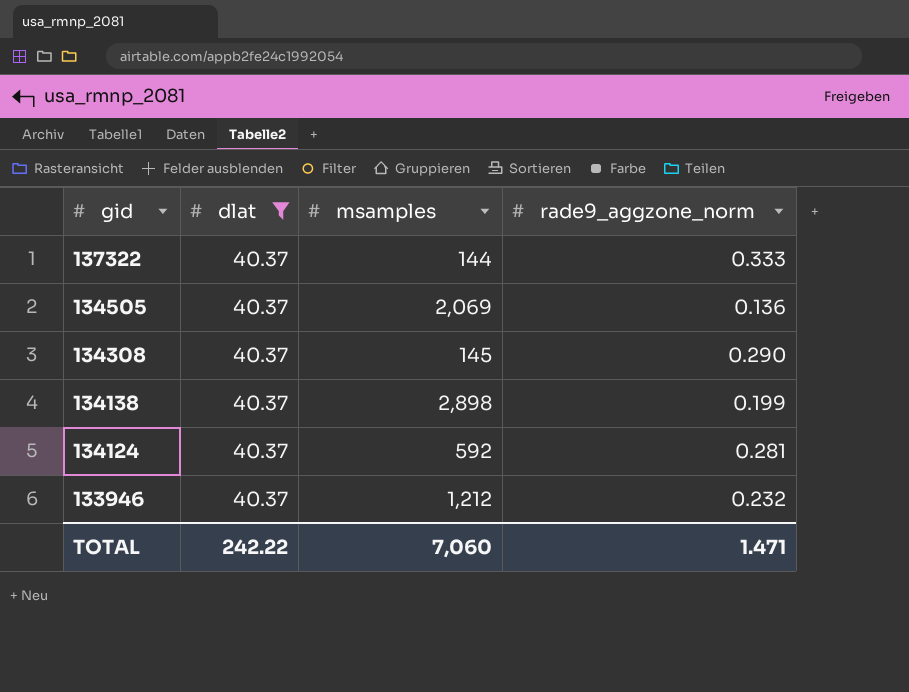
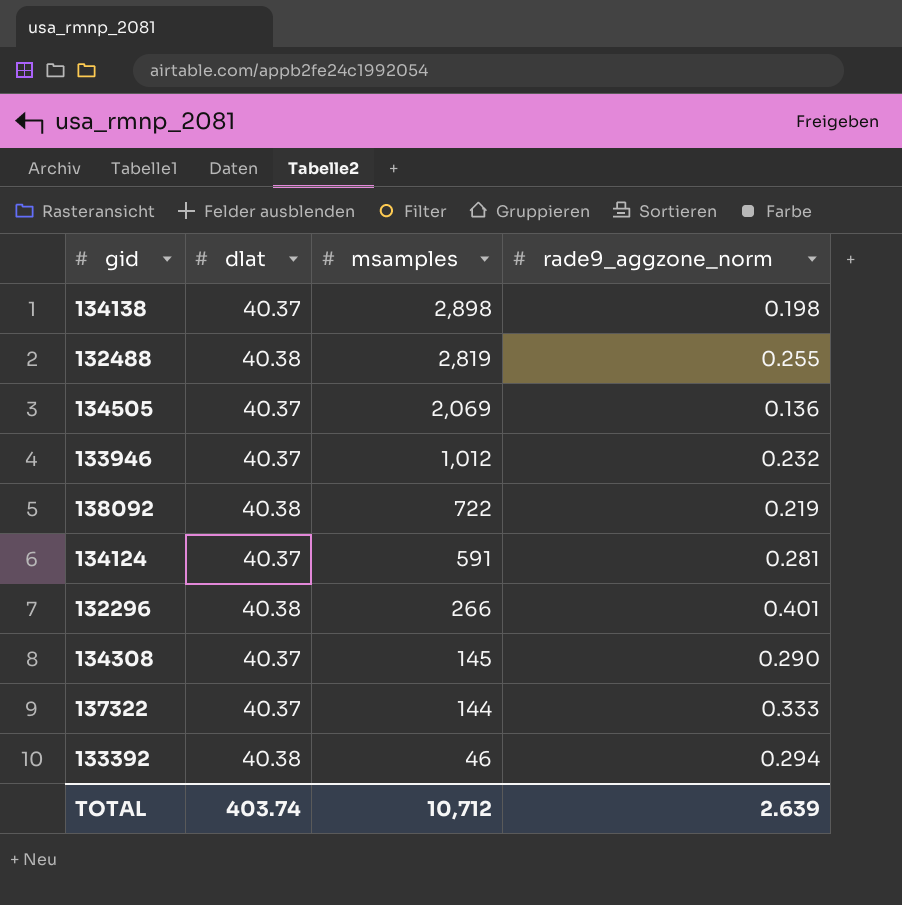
filter: dlat = 40.37 -> none
row order: gid descending -> msamples descending
134138 | rade9_aggzone_norm: 0.199 -> 0.198
133946 | msamples: 1,212 -> 1,012
134124 | msamples: 592 -> 591
TOTAL | dlat: 242.22 -> 403.74
TOTAL | msamples: 7,060 -> 10,712
TOTAL | rade9_aggzone_norm: 1.471 -> 2.639

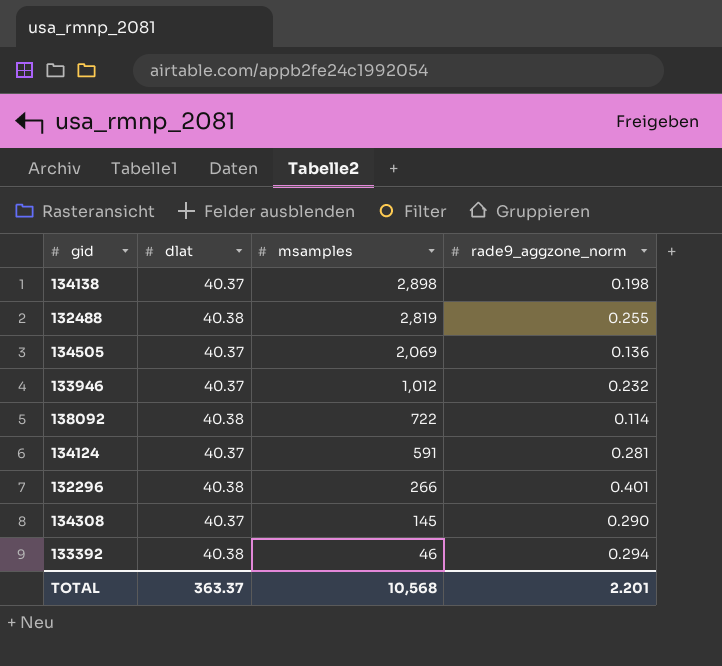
row 137322: 40.37 | 144 | 0.333 -> none
138092 | rade9_aggzone_norm: 0.219 -> 0.114
TOTAL | dlat: 403.74 -> 363.37
TOTAL | msamples: 10,712 -> 10,568
TOTAL | rade9_aggzone_norm: 2.639 -> 2.201

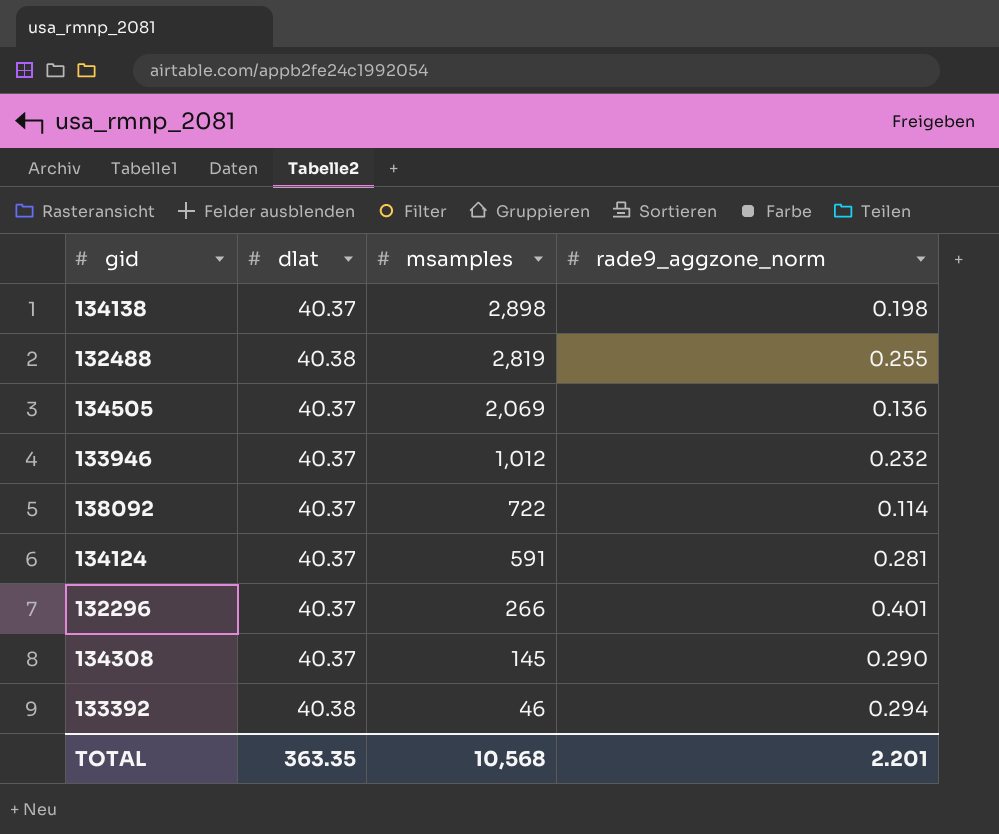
138092 | dlat: 40.38 -> 40.37
132296 | dlat: 40.38 -> 40.37
TOTAL | dlat: 363.37 -> 363.35

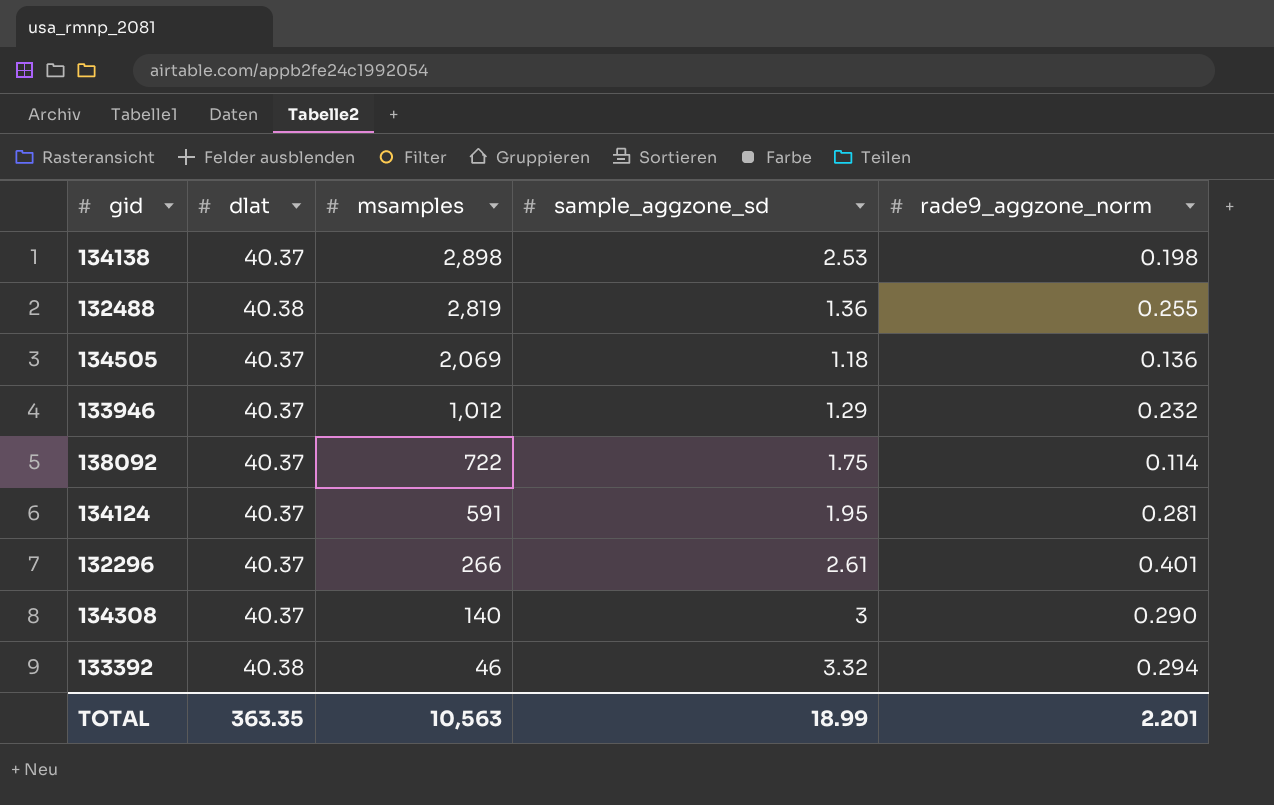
column sample_aggzone_sd | position: none -> 4
134308 | msamples: 145 -> 140
TOTAL | msamples: 10,568 -> 10,563

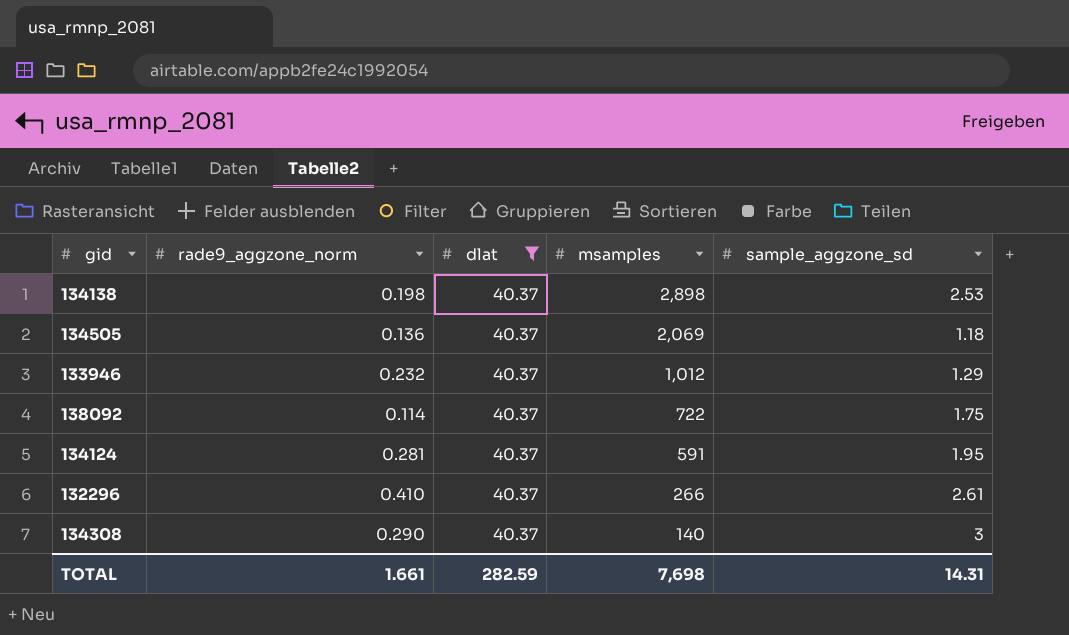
filter: none -> dlat = 40.37
column rade9_aggzone_norm | position: 5 -> 2
132296 | rade9_aggzone_norm: 0.401 -> 0.410
TOTAL | rade9_aggzone_norm: 2.201 -> 1.661
TOTAL | dlat: 363.35 -> 282.59
TOTAL | msamples: 10,563 -> 7,698
TOTAL | sample_aggzone_sd: 18.99 -> 14.31

